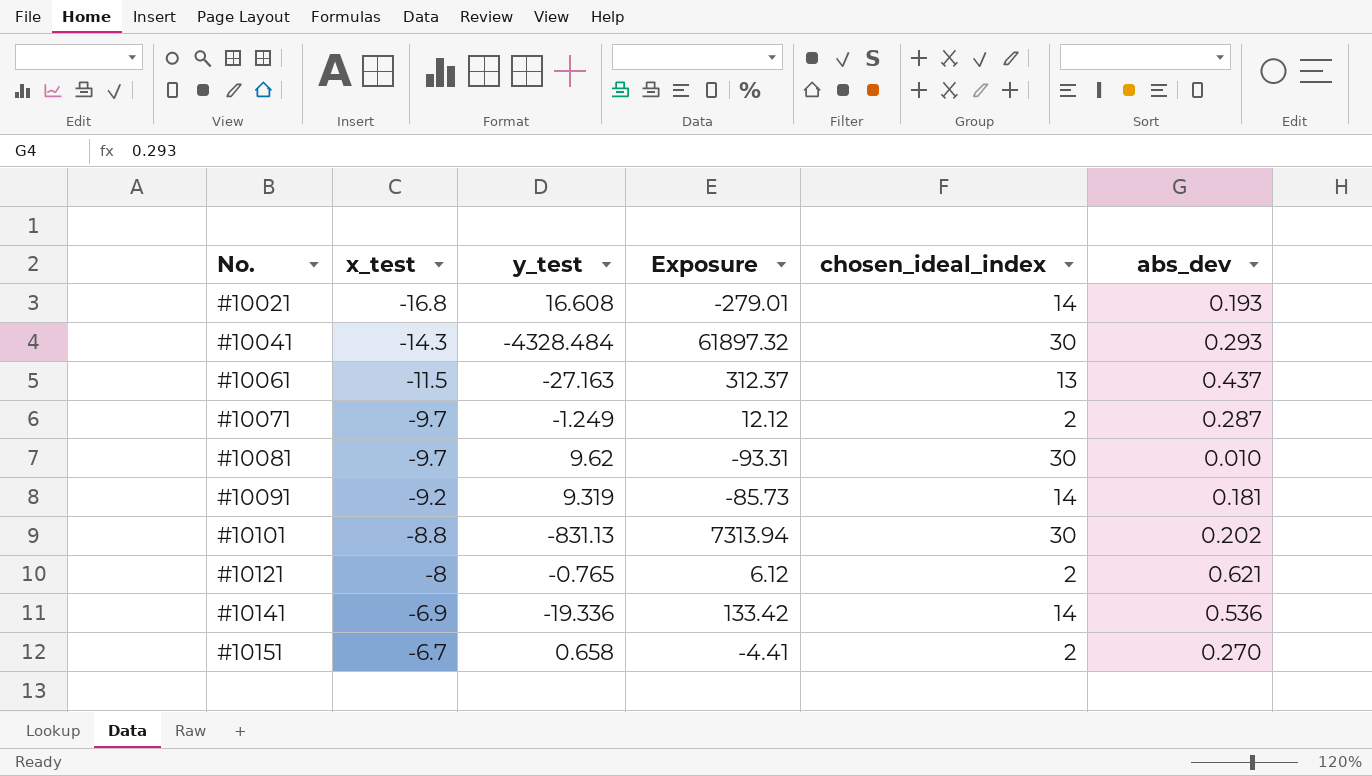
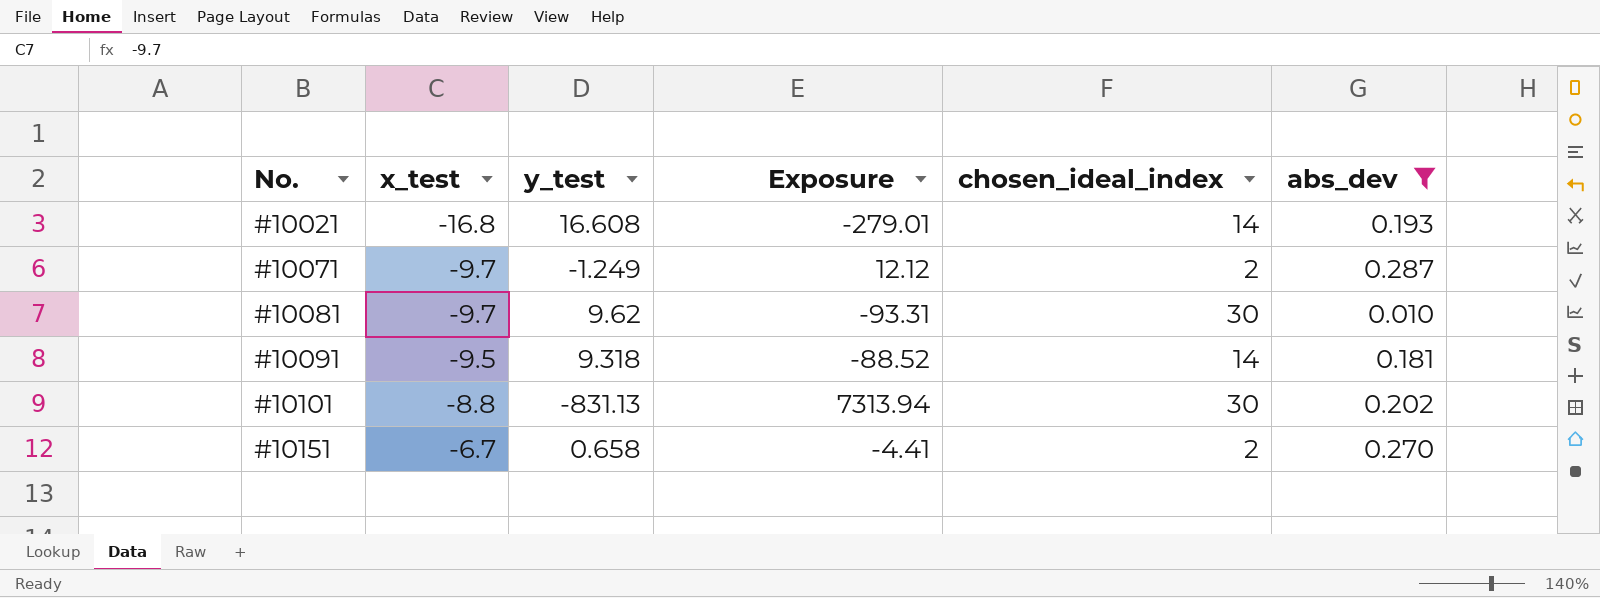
filter: none -> abs_dev <= 0.287
#10091 | x_test: -9.2 -> -9.5
#10091 | y_test: 9.319 -> 9.318
#10091 | Exposure: -85.73 -> -88.52

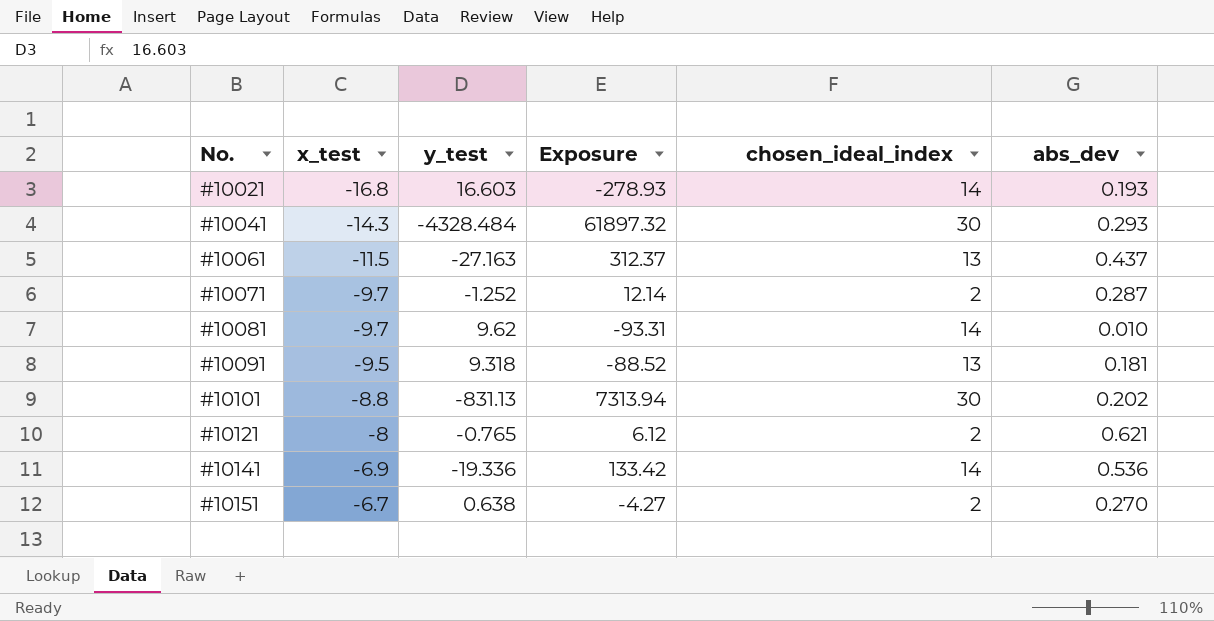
filter: abs_dev <= 0.287 -> none
#10021 | y_test: 16.608 -> 16.603
#10021 | Exposure: -279.01 -> -278.93
#10071 | y_test: -1.249 -> -1.252
#10071 | Exposure: 12.12 -> 12.14
#10081 | chosen_ideal_index: 30 -> 14
#10091 | chosen_ideal_index: 14 -> 13
#10151 | y_test: 0.658 -> 0.638
#10151 | Exposure: -4.41 -> -4.27

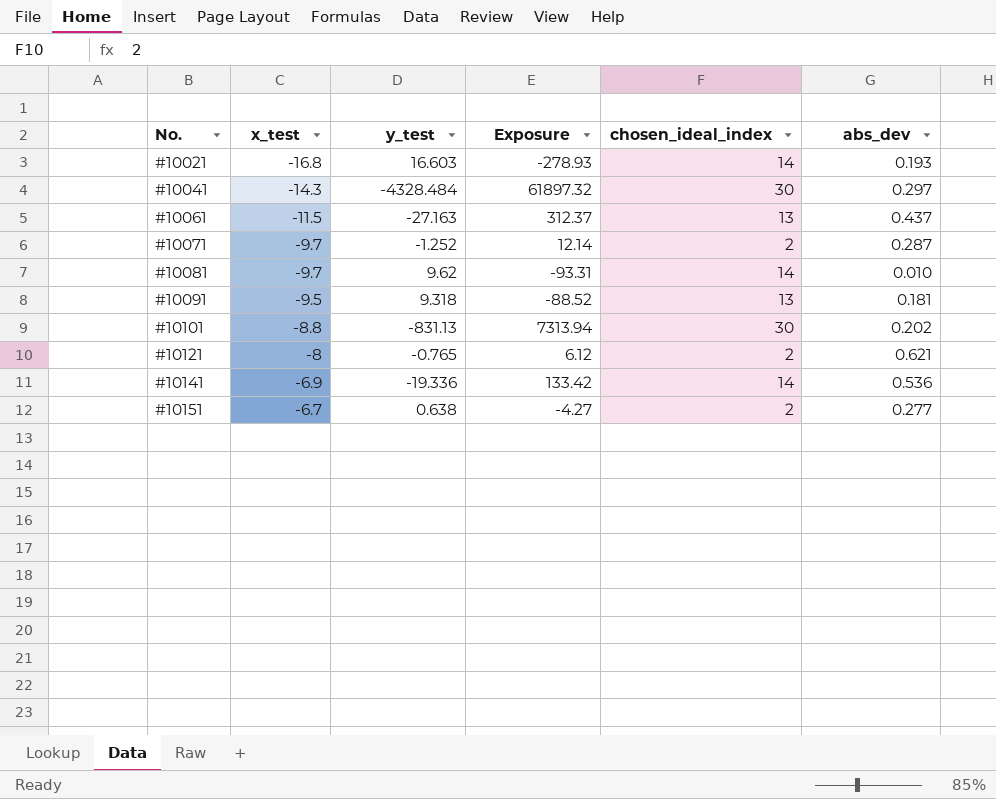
#10041 | abs_dev: 0.293 -> 0.297
#10151 | abs_dev: 0.270 -> 0.277

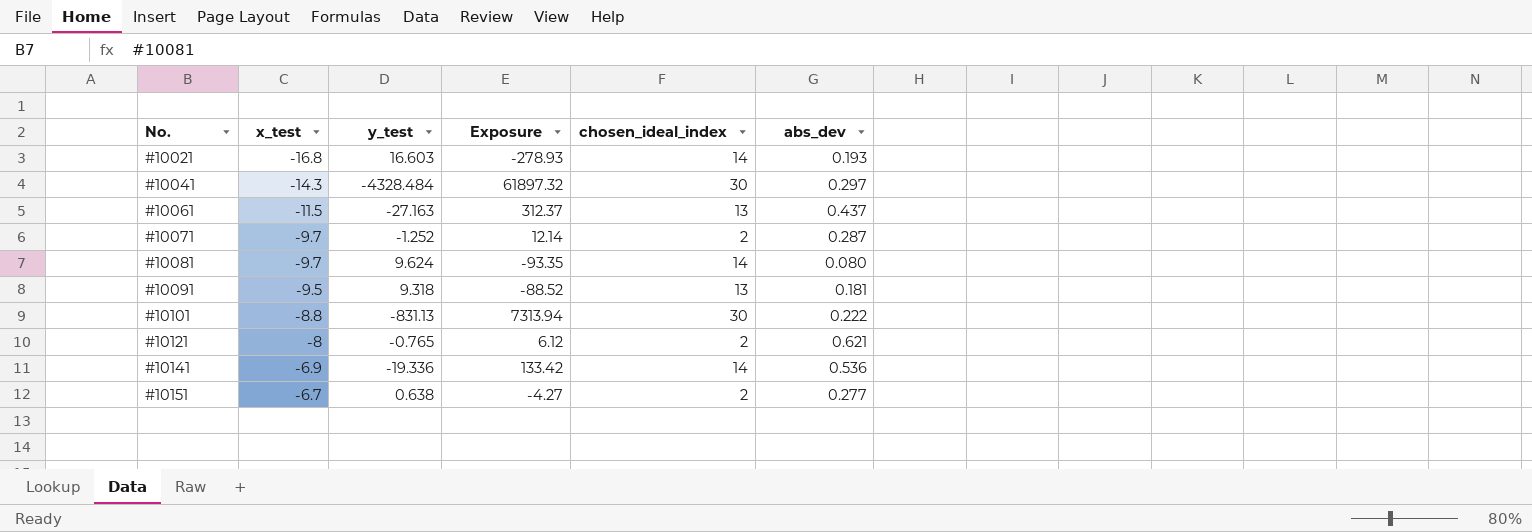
#10081 | y_test: 9.62 -> 9.624
#10081 | Exposure: -93.31 -> -93.35
#10081 | abs_dev: 0.010 -> 0.080
#10101 | abs_dev: 0.202 -> 0.222

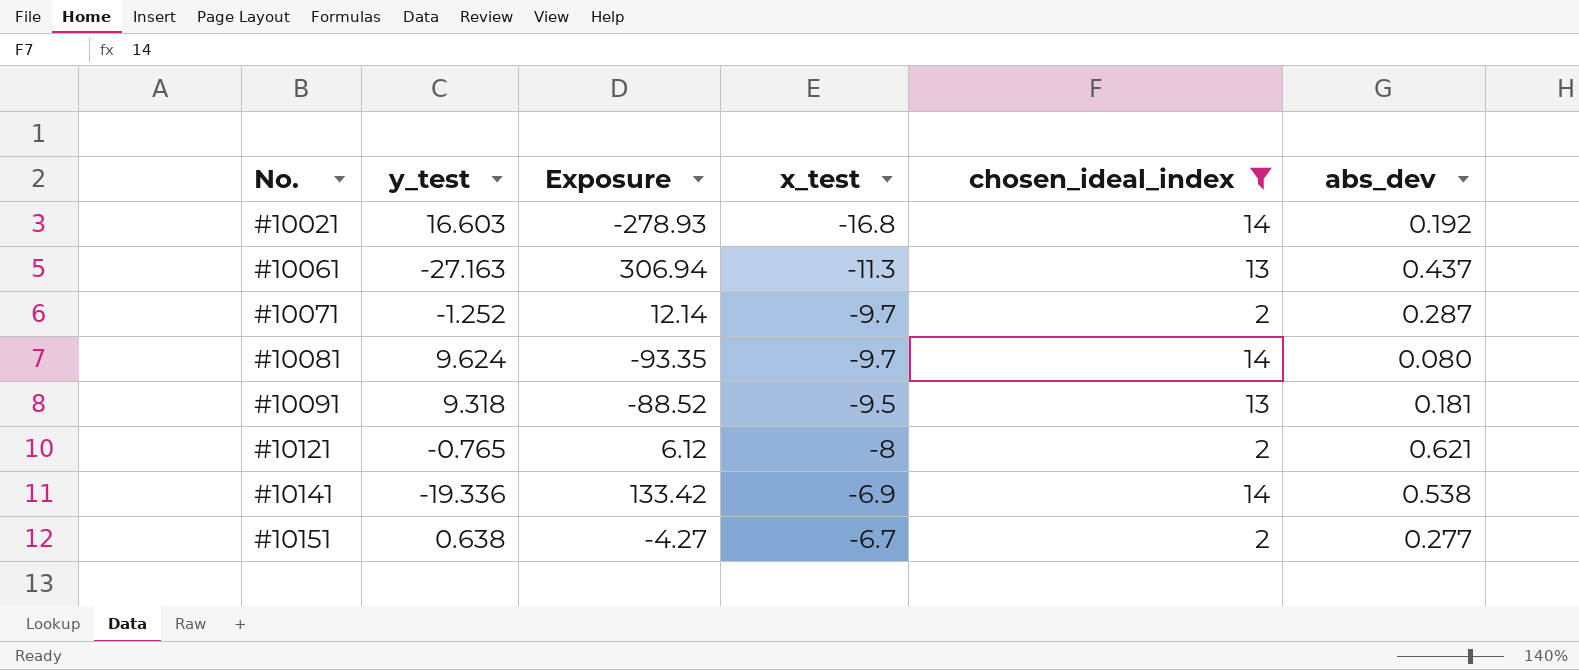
filter: none -> chosen_ideal_index != 30
column x_test | position: 2 -> 4
#10021 | abs_dev: 0.193 -> 0.192
#10061 | Exposure: 312.37 -> 306.94
#10061 | x_test: -11.5 -> -11.3
#10141 | abs_dev: 0.536 -> 0.538

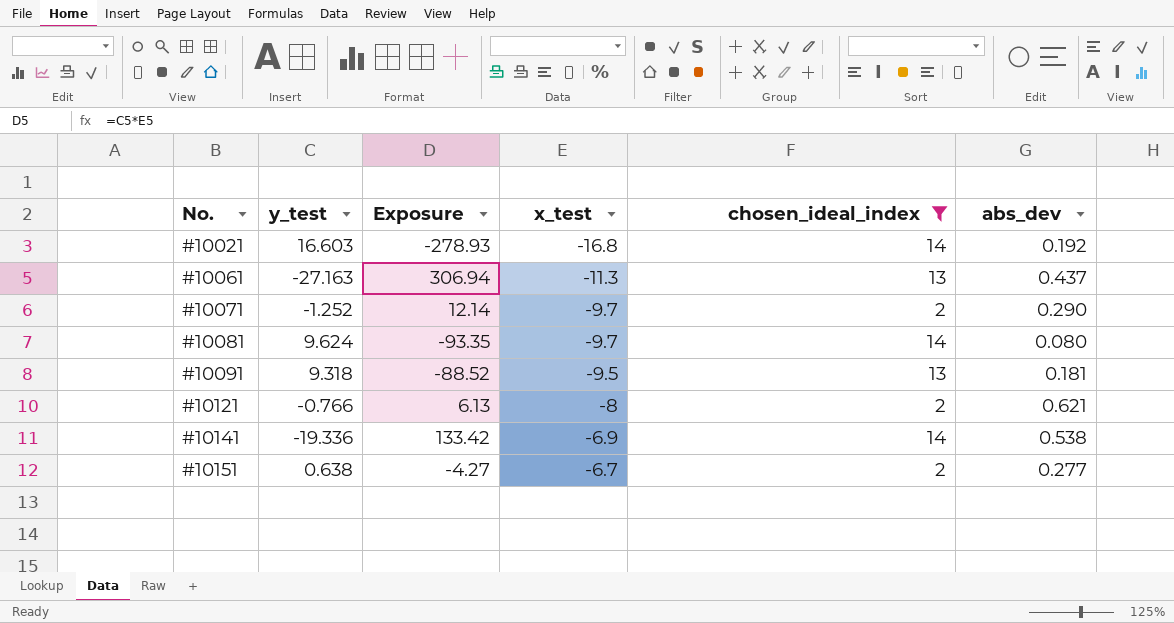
#10071 | abs_dev: 0.287 -> 0.290
#10121 | y_test: -0.765 -> -0.766
#10121 | Exposure: 6.12 -> 6.13

